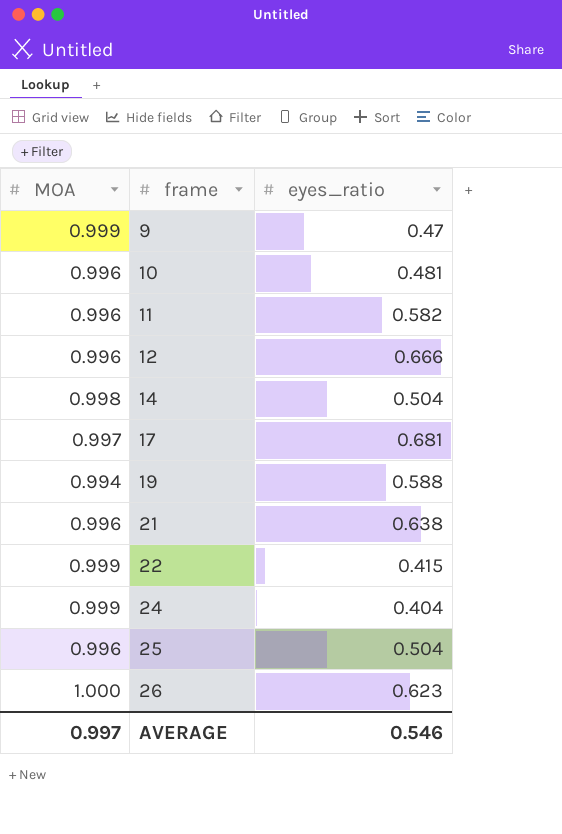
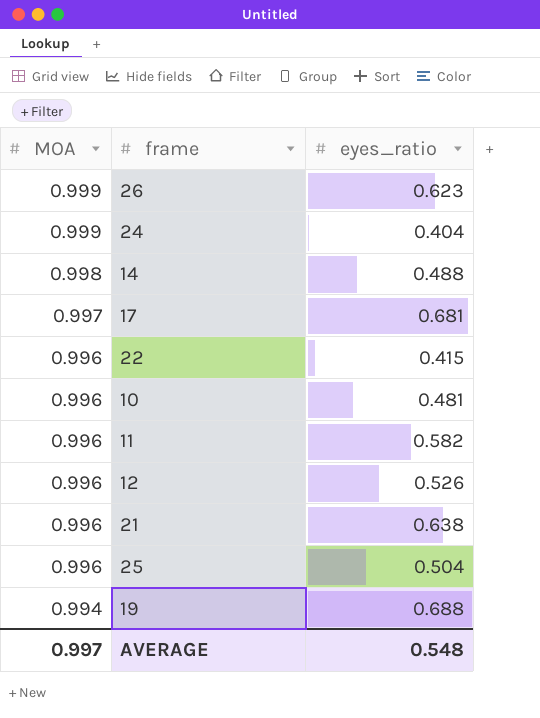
row order: frame ascending -> MOA descending
row 9: 0.999 | 0.47 -> none
26 | MOA: 1.000 -> 0.999
14 | eyes_ratio: 0.504 -> 0.488
22 | MOA: 0.999 -> 0.996
12 | eyes_ratio: 0.666 -> 0.526
19 | eyes_ratio: 0.588 -> 0.688
AVERAGE | eyes_ratio: 0.546 -> 0.548

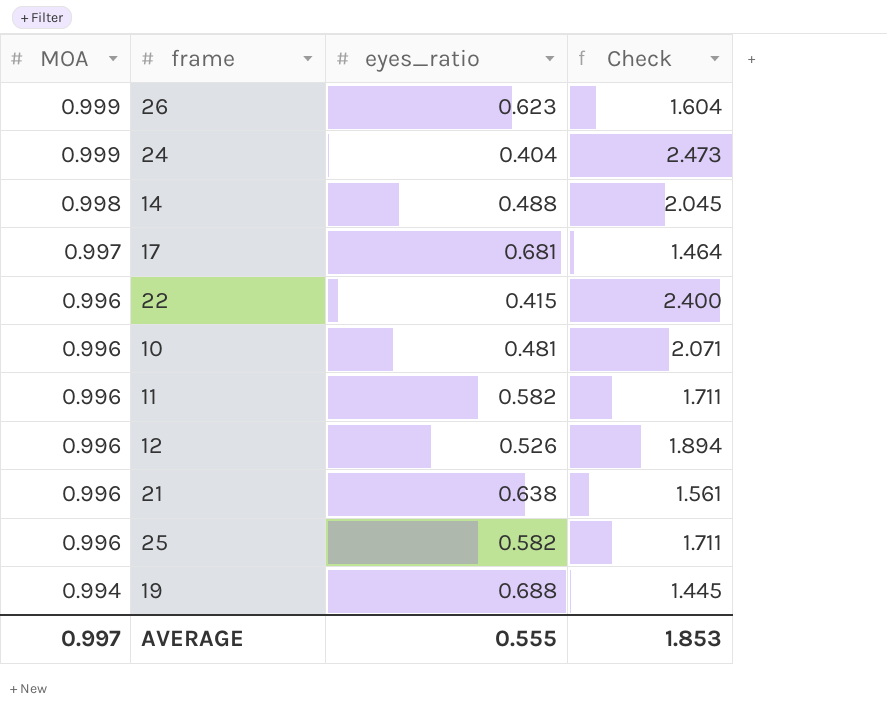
column Check | formula: none -> [MOA] / [eyes_ratio]
25 | eyes_ratio: 0.504 -> 0.582
AVERAGE | eyes_ratio: 0.548 -> 0.555

